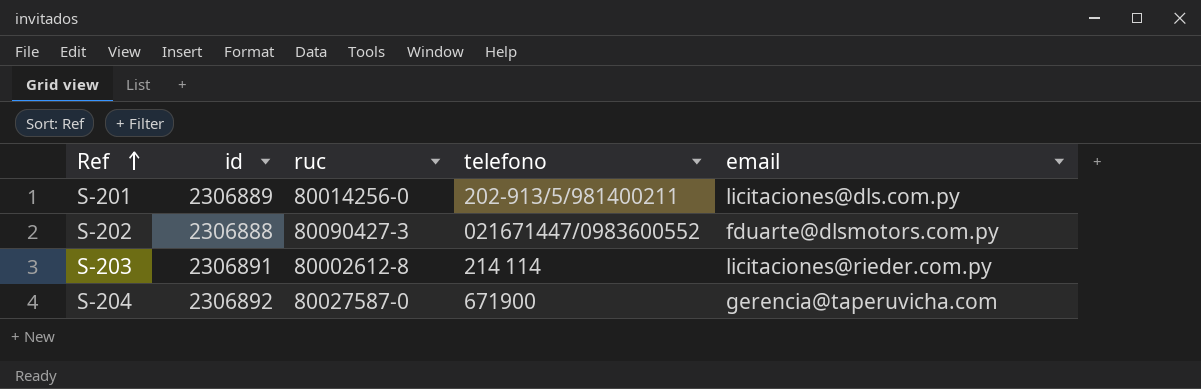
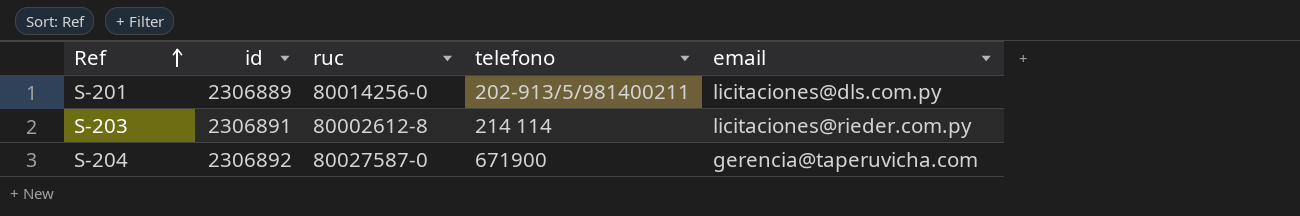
row S-202: 2306888 | 80090427-3 | 021671447/0983600552 | fduarte@dlsmotors.com.py -> none

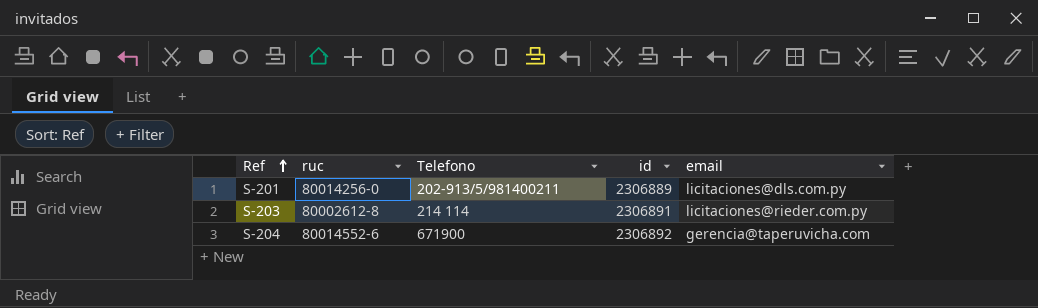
column name: telefono -> Telefono
column id | position: 2 -> 4
S-204 | ruc: 80027587-0 -> 80014552-6

